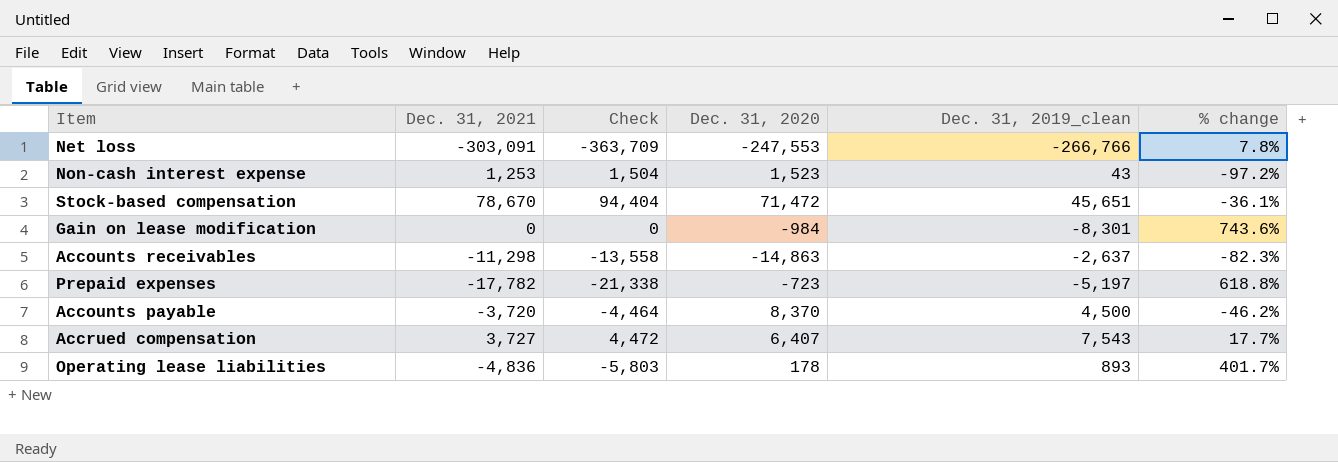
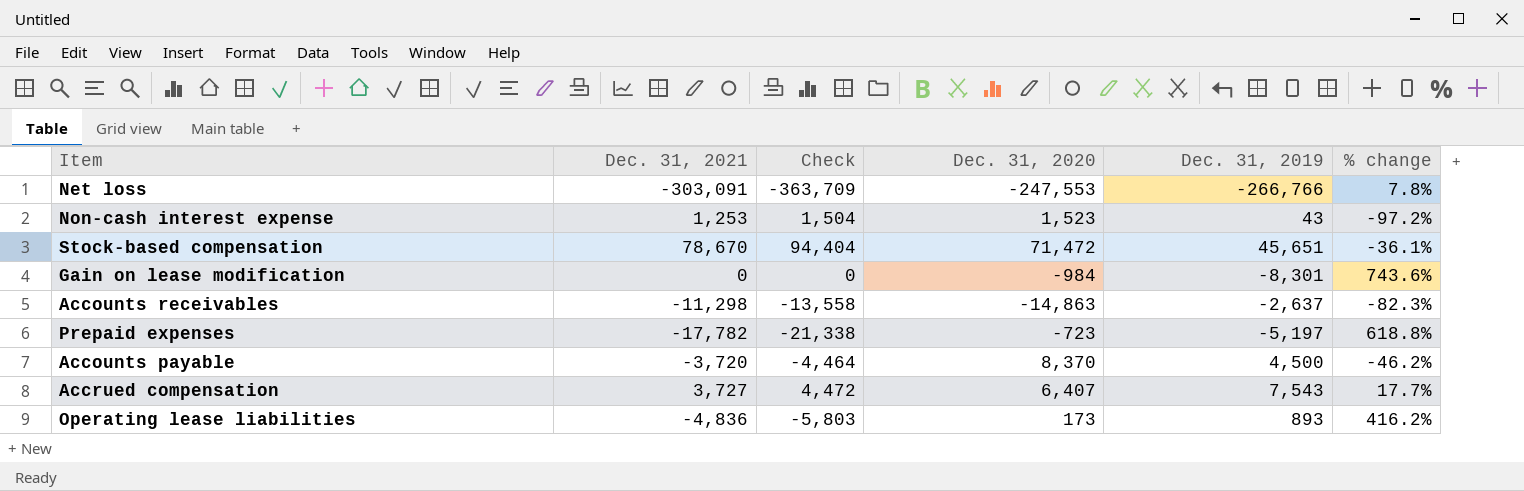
column name: Dec. 31, 2019_clean -> Dec. 31, 2019
Operating lease liabilities | Dec. 31, 2020: 178 -> 173
Operating lease liabilities | % change: 401.7% -> 416.2%

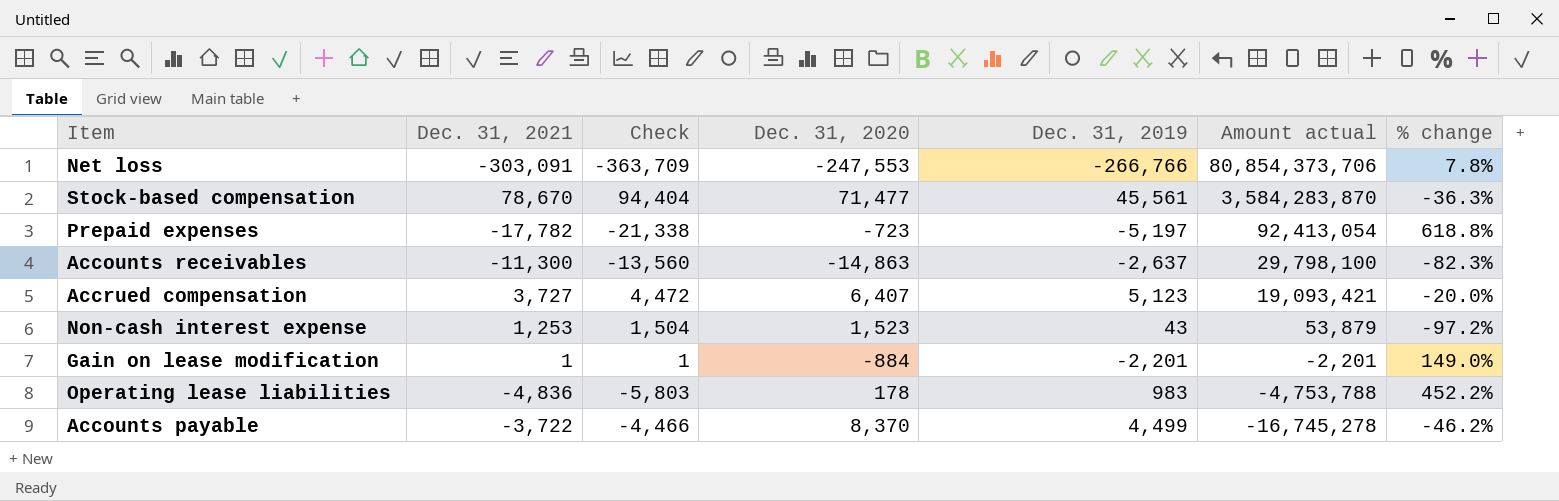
row order: none -> Amount actual descending
column Amount actual | formula: none -> [Dec. 31, 2021] * [Dec. 31, 2019]
Stock-based compensation | Dec. 31, 2020: 71,472 -> 71,477
Stock-based compensation | Dec. 31, 2019: 45,651 -> 45,561
Stock-based compensation | % change: -36.1% -> -36.3%
Accounts receivables | Dec. 31, 2021: -11,298 -> -11,300
Accounts receivables | Check: -13,558 -> -13,560
Accrued compensation | Dec. 31, 2019: 7,543 -> 5,123
Accrued compensation | % change: 17.7% -> -20.0%
Gain on lease modification | Dec. 31, 2021: 0 -> 1
Gain on lease modification | Check: 0 -> 1
Gain on lease modification | Dec. 31, 2020: -984 -> -884
Gain on lease modification | Dec. 31, 2019: -8,301 -> -2,201
Gain on lease modification | % change: 743.6% -> 149.0%
Operating lease liabilities | Dec. 31, 2020: 173 -> 178
Operating lease liabilities | Dec. 31, 2019: 893 -> 983
Operating lease liabilities | % change: 416.2% -> 452.2%
Accounts payable | Dec. 31, 2021: -3,720 -> -3,722
Accounts payable | Check: -4,464 -> -4,466
Accounts payable | Dec. 31, 2019: 4,500 -> 4,499

